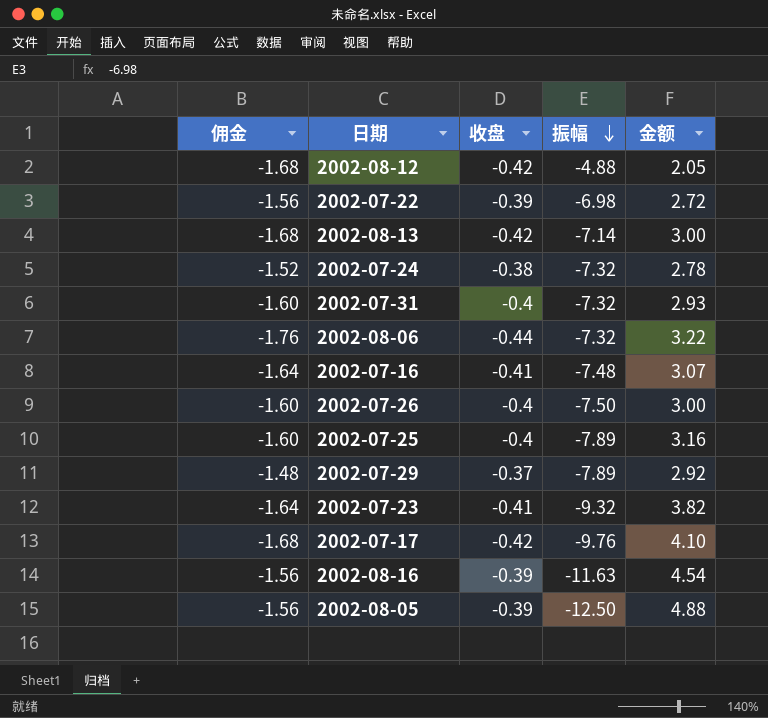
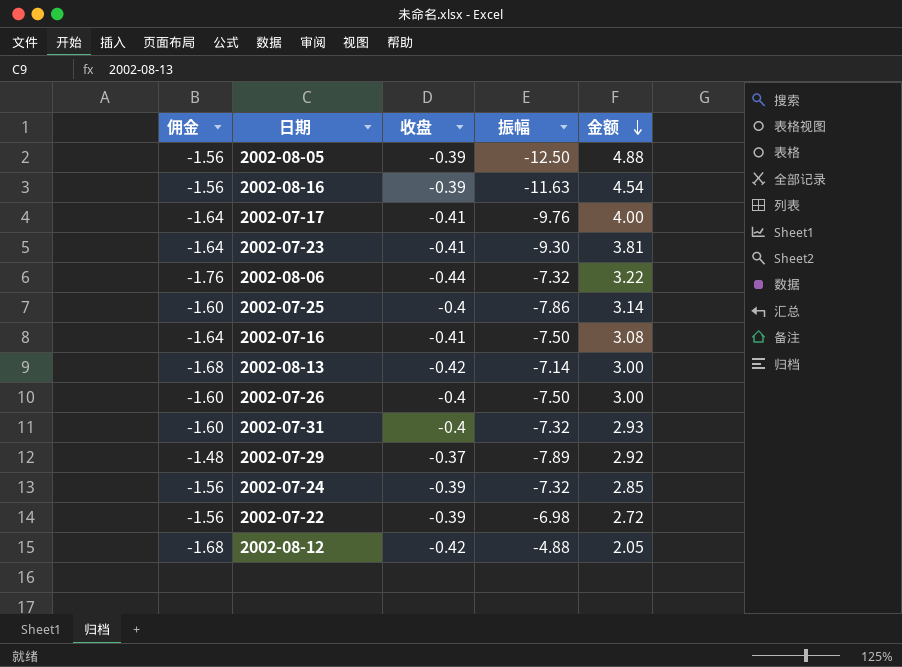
row order: 振幅 descending -> 金额 descending
2002-07-17 | 佣金: -1.68 -> -1.64
2002-07-17 | 收盘: -0.42 -> -0.41
2002-07-17 | 金额: 4.10 -> 4.00
2002-07-23 | 振幅: -9.32 -> -9.30
2002-07-23 | 金额: 3.82 -> 3.81
2002-07-25 | 振幅: -7.89 -> -7.86
2002-07-25 | 金额: 3.16 -> 3.14
2002-07-16 | 振幅: -7.48 -> -7.50
2002-07-16 | 金额: 3.07 -> 3.08
2002-07-24 | 佣金: -1.52 -> -1.56
2002-07-24 | 收盘: -0.38 -> -0.39
2002-07-24 | 金额: 2.78 -> 2.85

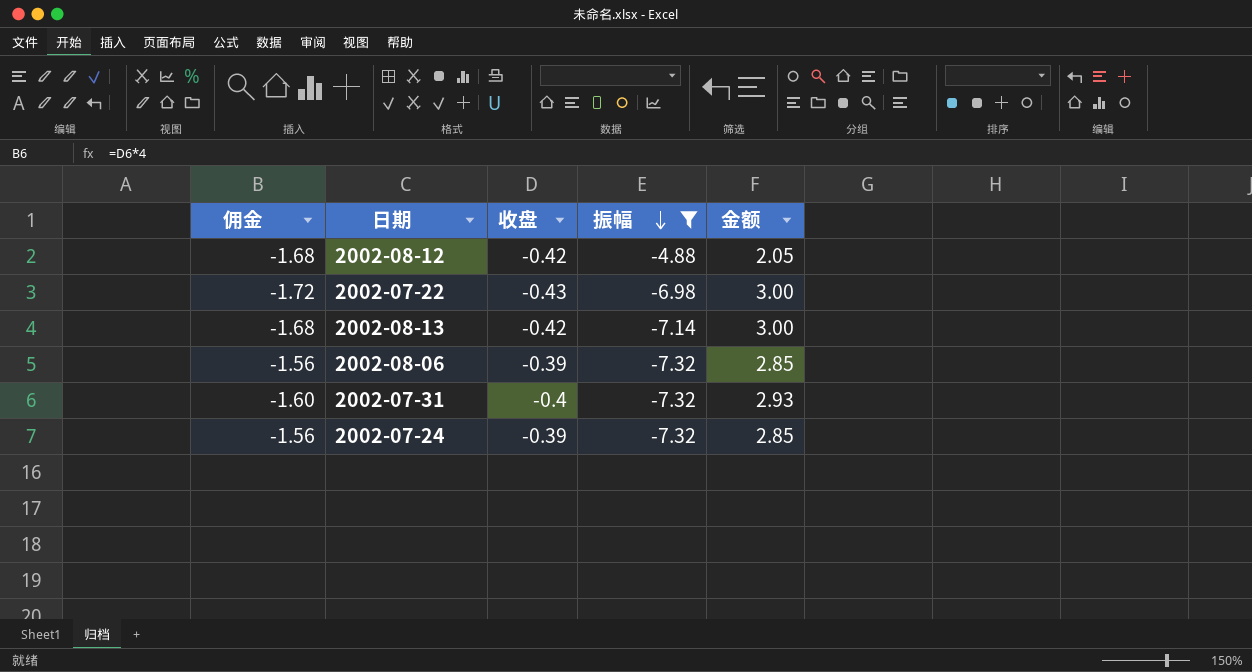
filter: none -> 振幅 >= -7.32
row order: 金额 descending -> 振幅 descending
2002-07-22 | 佣金: -1.56 -> -1.72
2002-07-22 | 收盘: -0.39 -> -0.43
2002-07-22 | 金额: 2.72 -> 3.00
2002-08-06 | 佣金: -1.76 -> -1.56
2002-08-06 | 收盘: -0.44 -> -0.39
2002-08-06 | 金额: 3.22 -> 2.85

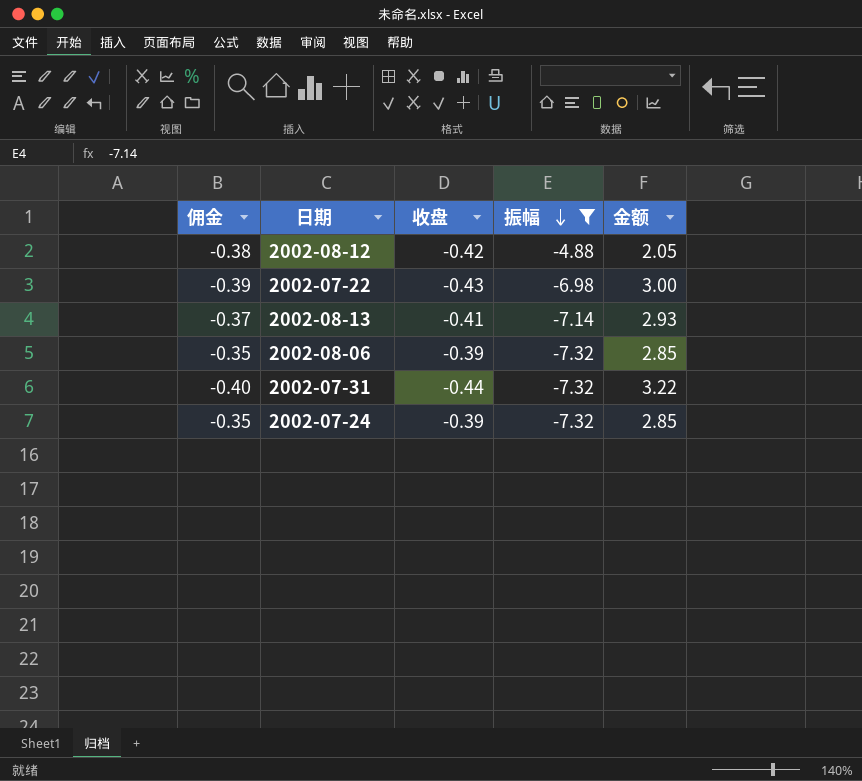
column 佣金 | formula: [收盘] * 4 -> [收盘] * 0.9
2002-08-13 | 收盘: -0.42 -> -0.41
2002-08-13 | 金额: 3.00 -> 2.93
2002-07-31 | 收盘: -0.4 -> -0.44
2002-07-31 | 金额: 2.93 -> 3.22

